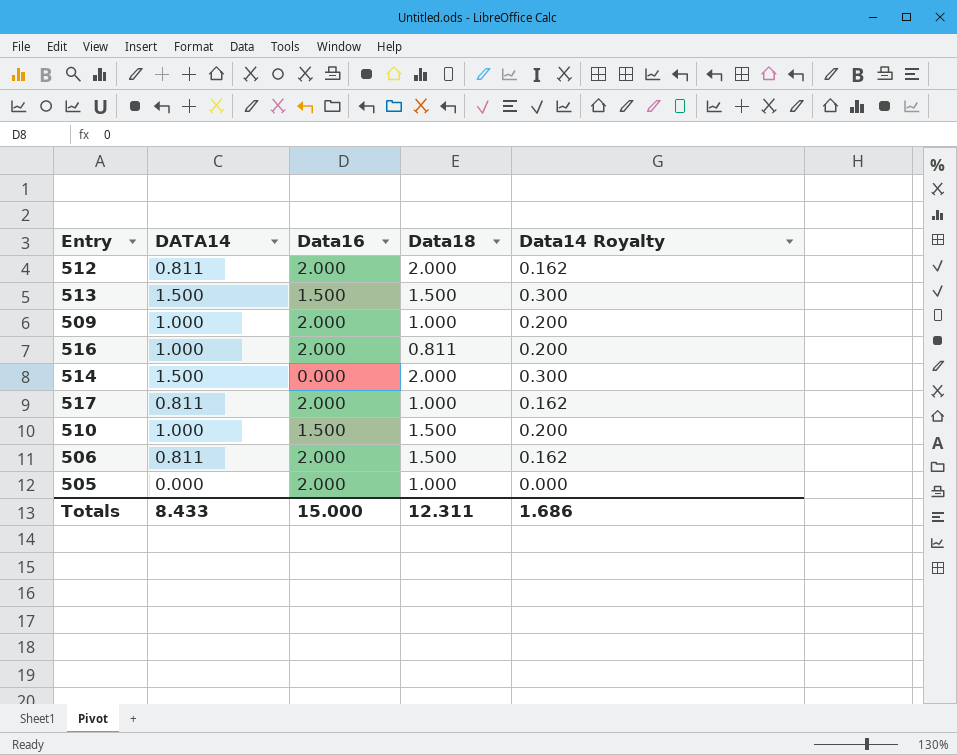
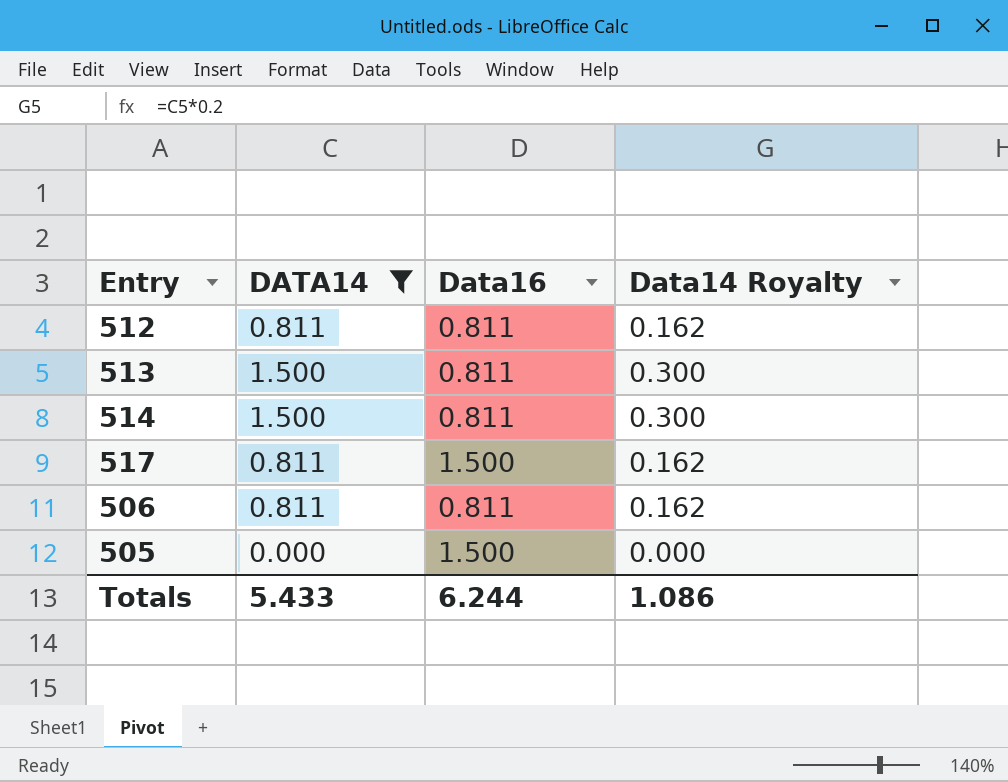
filter: none -> DATA14 != 1.000
column Data18 | position: 4 -> none
512 | Data16: 2.000 -> 0.811
513 | Data16: 1.500 -> 0.811
514 | Data16: 0.000 -> 0.811
517 | Data16: 2.000 -> 1.500
506 | Data16: 2.000 -> 0.811
505 | Data16: 2.000 -> 1.500
Totals | DATA14: 8.433 -> 5.433
Totals | Data16: 15.000 -> 6.244
Totals | Data14 Royalty: 1.686 -> 1.086

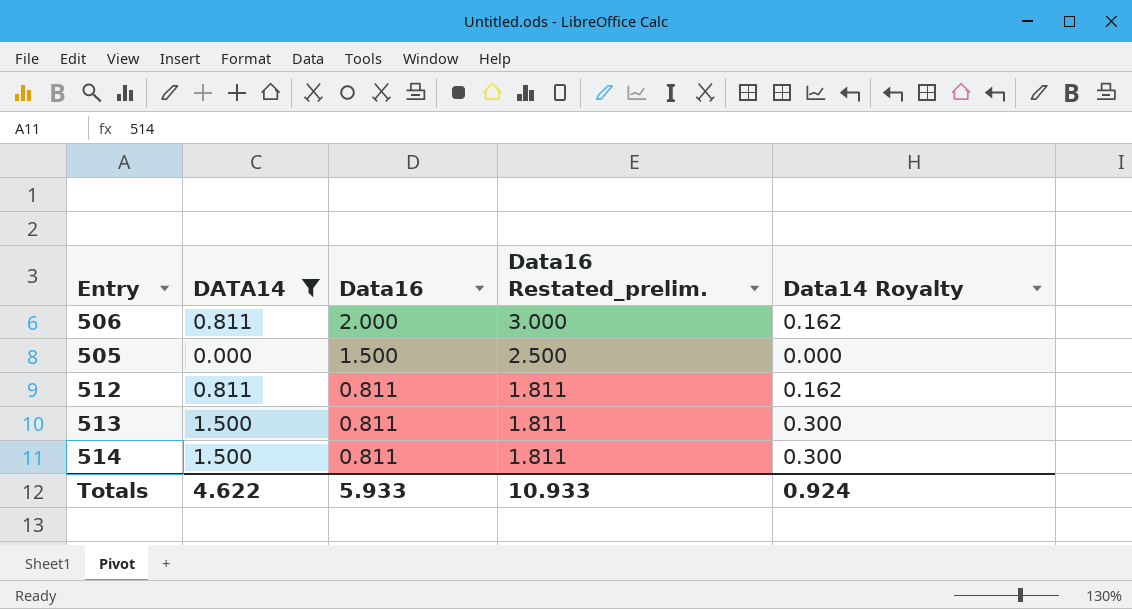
row order: none -> Data16 descending
column Data16 Restated_prelim. | formula: none -> [Data16] + 1
row 517: 0.811 | 1.500 | 0.162 -> none
506 | Data16: 0.811 -> 2.000
Totals | DATA14: 5.433 -> 4.622
Totals | Data16: 6.244 -> 5.933
Totals | Data14 Royalty: 1.086 -> 0.924

